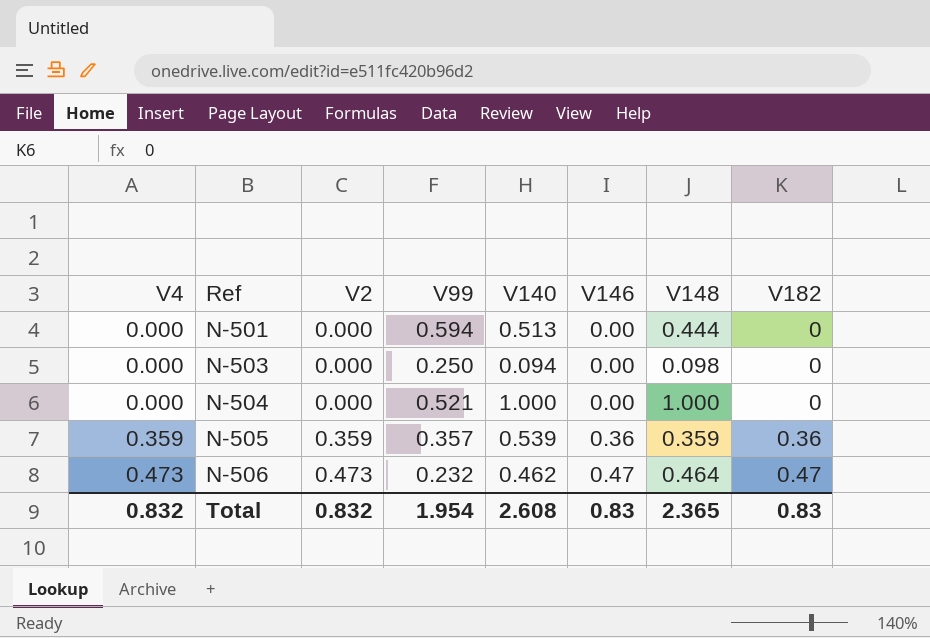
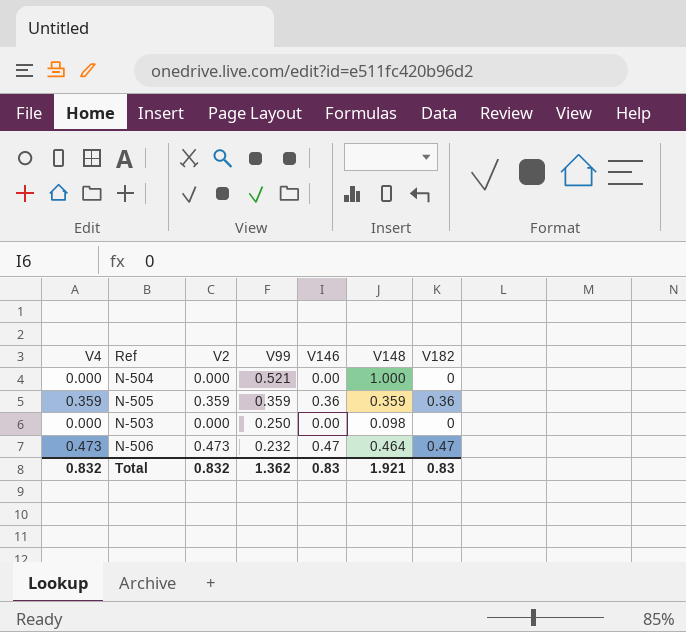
row order: V4 ascending -> V99 descending
column V140 | position: 5 -> none
row N-501: 0.000 | 0.000 | 0.594 | 0.513 | 0.00 | 0.444 | 0 -> none
N-505 | V99: 0.357 -> 0.359
Total | V99: 1.954 -> 1.362
Total | V148: 2.365 -> 1.921

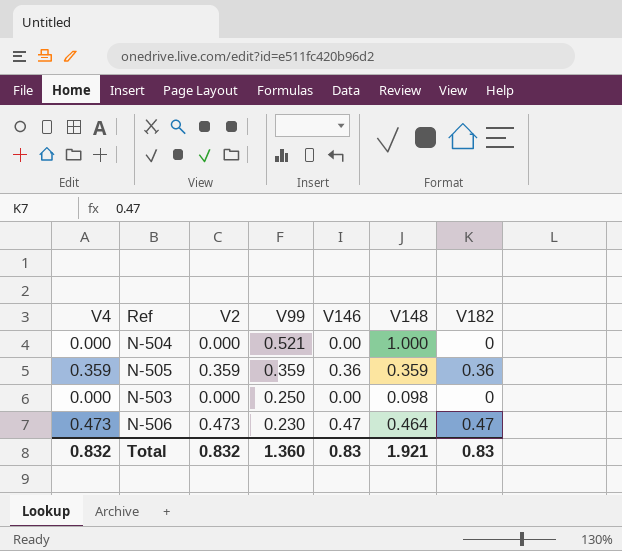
N-506 | V99: 0.232 -> 0.230
Total | V99: 1.362 -> 1.360

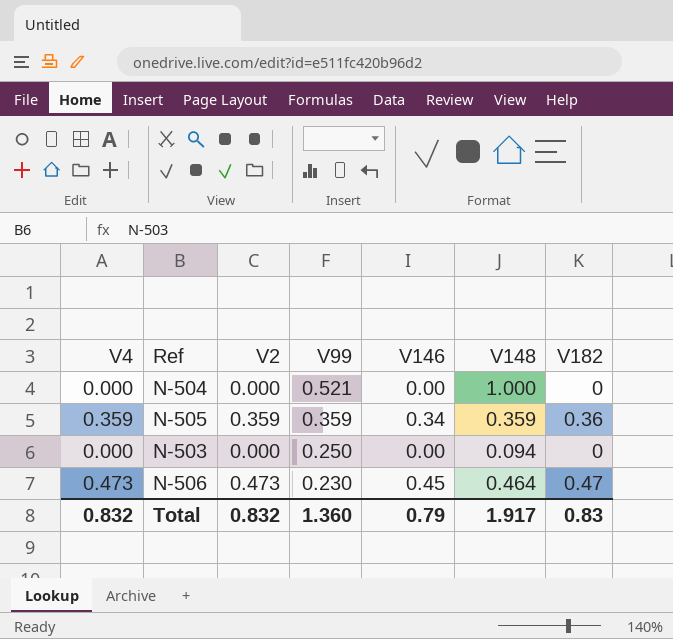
N-505 | V146: 0.36 -> 0.34
N-503 | V148: 0.098 -> 0.094
N-506 | V146: 0.47 -> 0.45
Total | V146: 0.83 -> 0.79
Total | V148: 1.921 -> 1.917

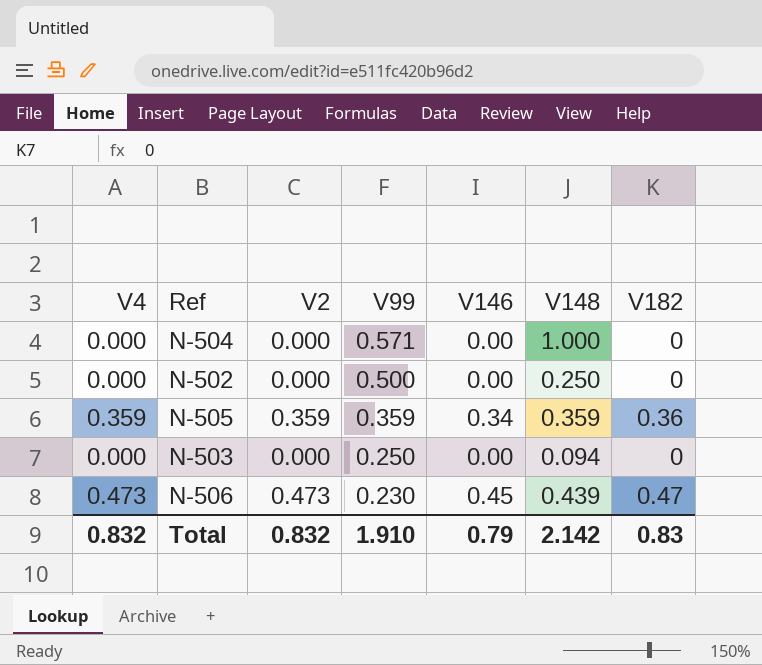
N-504 | V99: 0.521 -> 0.571
row N-502: none -> 0.000 | 0.000 | 0.500 | 0.00 | 0.250 | 0
N-506 | V148: 0.464 -> 0.439
Total | V99: 1.360 -> 1.910
Total | V148: 1.917 -> 2.142

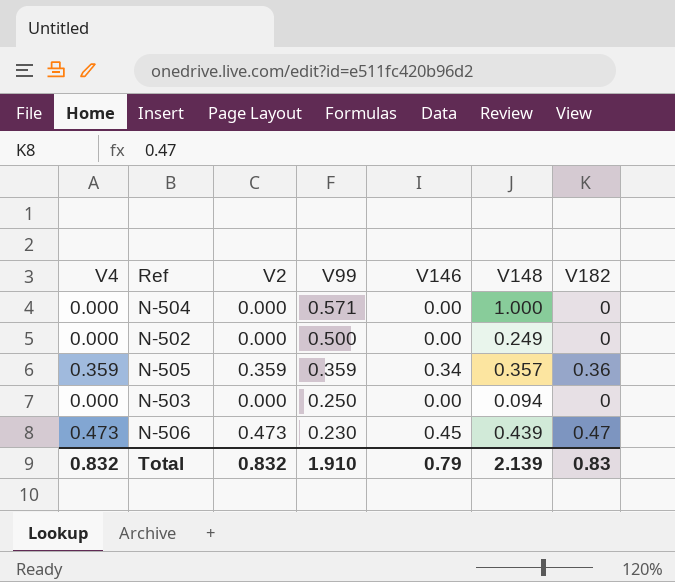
N-502 | V148: 0.250 -> 0.249
N-505 | V148: 0.359 -> 0.357
Total | V148: 2.142 -> 2.139

